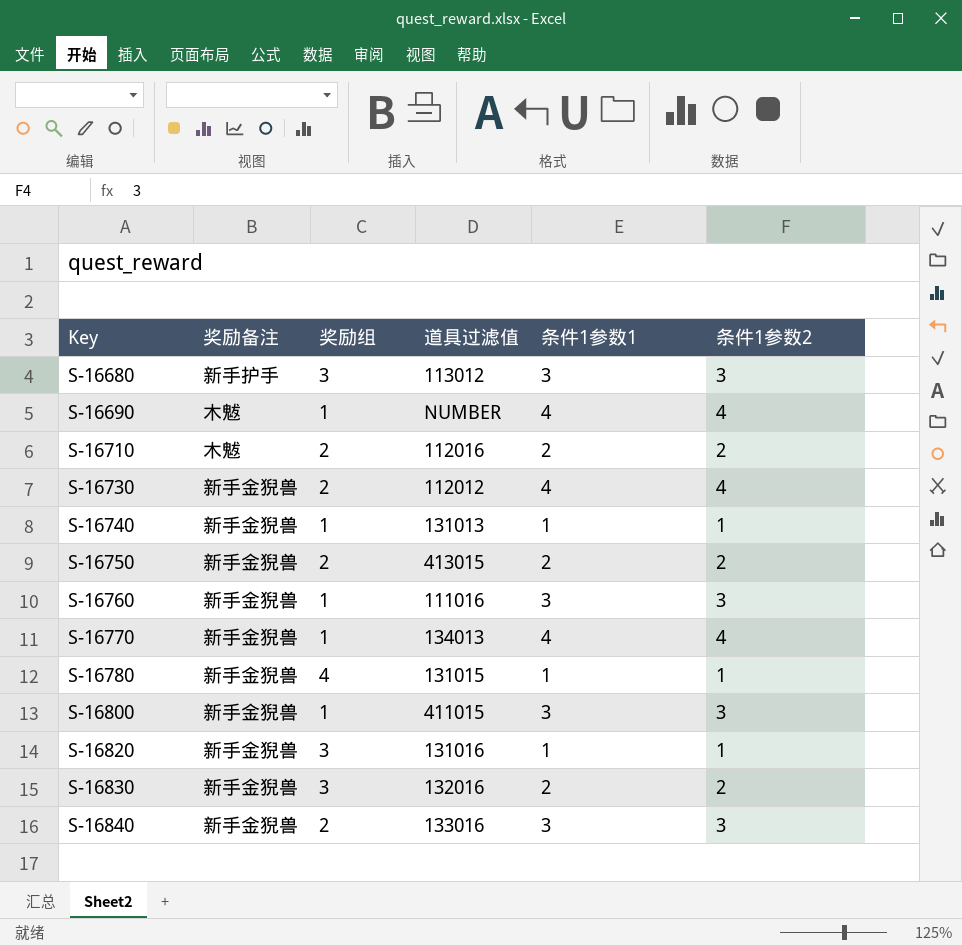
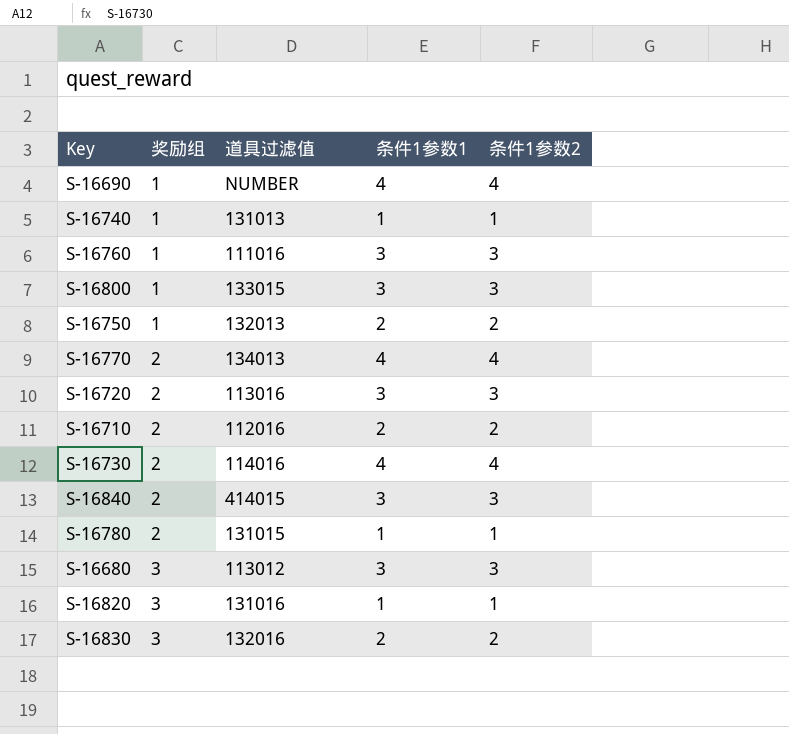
row order: Key ascending -> 奖励组 ascending
column 奖励备注 | position: 2 -> none
S-16800 | 道具过滤值: 411015 -> 133015
S-16750 | 奖励组: 2 -> 1
S-16750 | 道具过滤值: 413015 -> 132013
S-16770 | 奖励组: 1 -> 2
row S-16720: none -> 2 | 113016 | 3 | 3
S-16730 | 道具过滤值: 112012 -> 114016
S-16840 | 道具过滤值: 133016 -> 414015
S-16780 | 奖励组: 4 -> 2

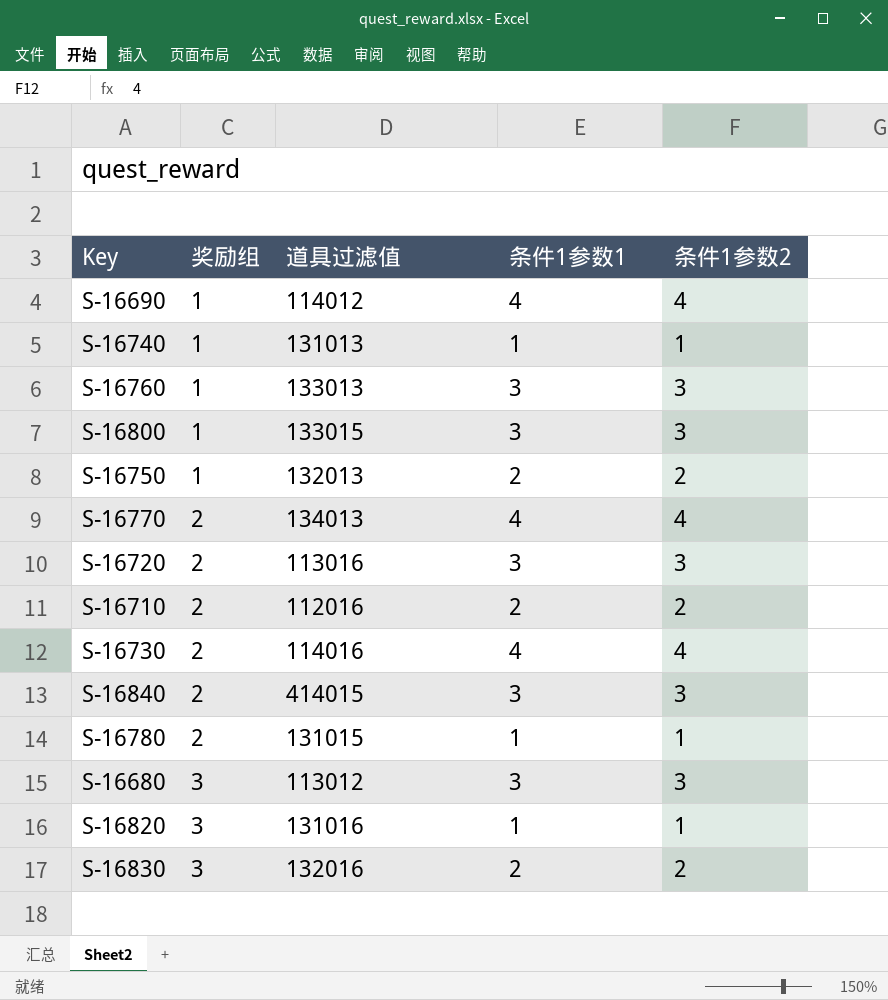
S-16690 | 道具过滤值: NUMBER -> 114012
S-16760 | 道具过滤值: 111016 -> 133013

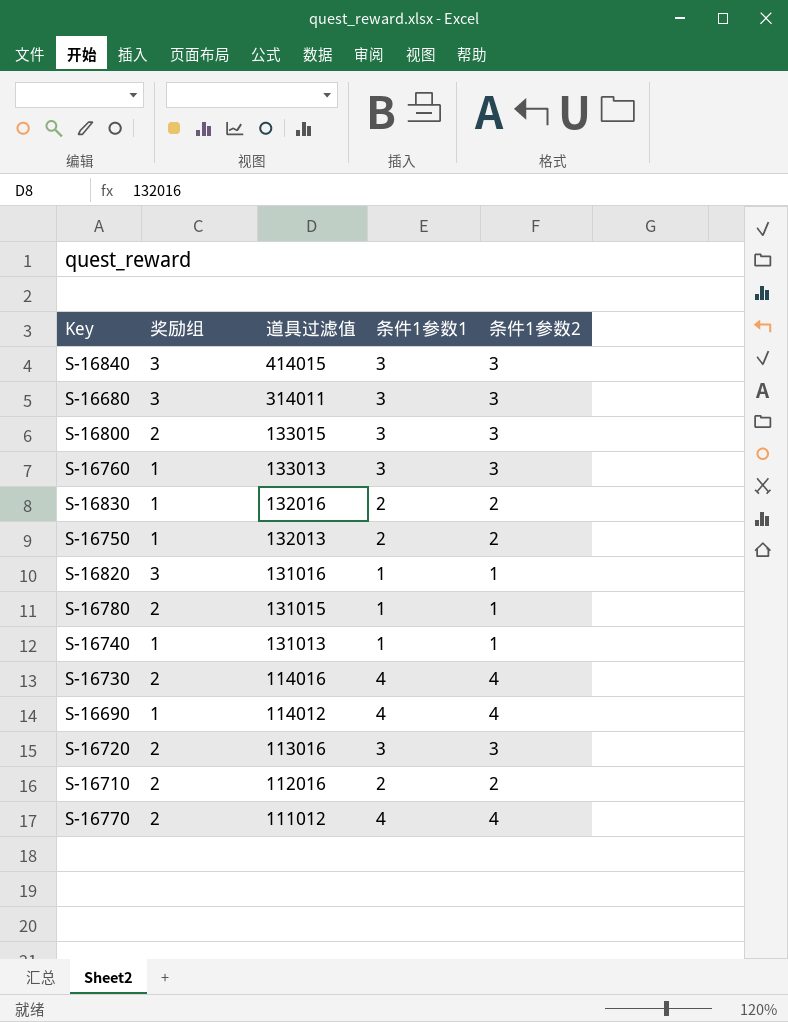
row order: 奖励组 ascending -> 道具过滤值 descending
S-16840 | 奖励组: 2 -> 3
S-16680 | 道具过滤值: 113012 -> 314011
S-16800 | 奖励组: 1 -> 2
S-16830 | 奖励组: 3 -> 1
S-16770 | 道具过滤值: 134013 -> 111012

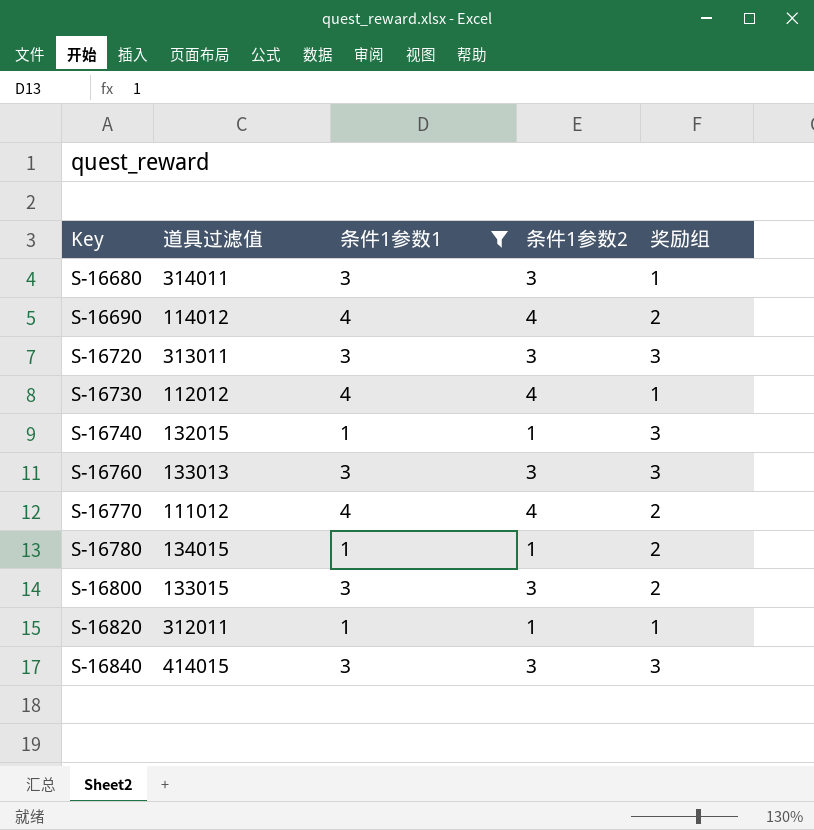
filter: none -> 条件1参数1 != 2
row order: 道具过滤值 descending -> Key ascending
column 奖励组 | position: 2 -> 5
S-16680 | 奖励组: 3 -> 1
S-16690 | 奖励组: 1 -> 2
S-16720 | 道具过滤值: 113016 -> 313011
S-16720 | 奖励组: 2 -> 3
S-16730 | 道具过滤值: 114016 -> 112012
S-16730 | 奖励组: 2 -> 1
S-16740 | 道具过滤值: 131013 -> 132015
S-16740 | 奖励组: 1 -> 3
S-16760 | 奖励组: 1 -> 3
S-16780 | 道具过滤值: 131015 -> 134015
S-16820 | 道具过滤值: 131016 -> 312011
S-16820 | 奖励组: 3 -> 1

